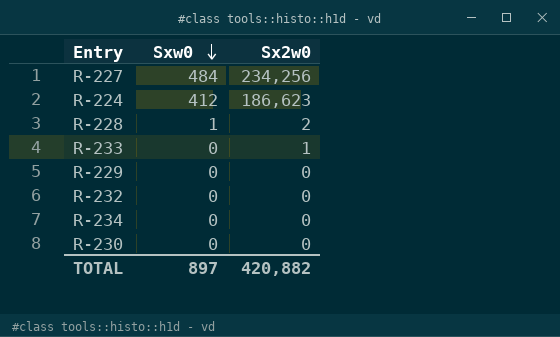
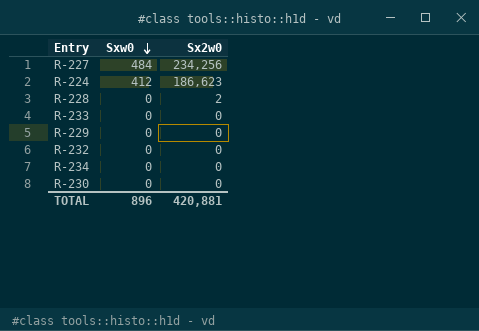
R-228 | Sxw0: 1 -> 0
R-233 | Sx2w0: 1 -> 0
TOTAL | Sxw0: 897 -> 896
TOTAL | Sx2w0: 420,882 -> 420,881

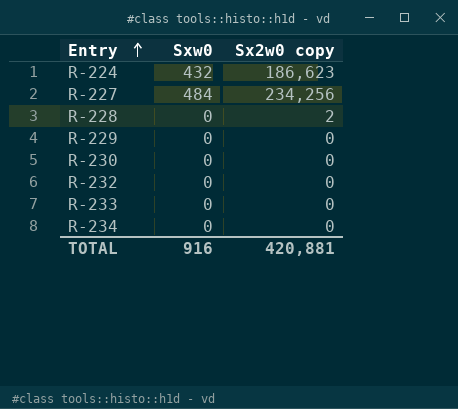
row order: Sxw0 descending -> Entry ascending
column name: Sx2w0 -> Sx2w0 copy
R-224 | Sxw0: 412 -> 432
TOTAL | Sxw0: 896 -> 916

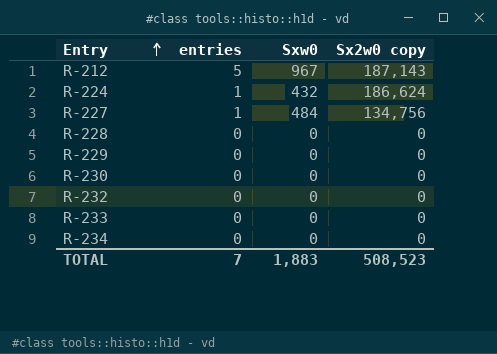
column entries | position: none -> 2
row R-212: none -> 5 | 967 | 187,143
R-224 | Sx2w0 copy: 186,623 -> 186,624
R-227 | Sx2w0 copy: 234,256 -> 134,756
R-228 | Sx2w0 copy: 2 -> 0
TOTAL | Sxw0: 916 -> 1,883
TOTAL | Sx2w0 copy: 420,881 -> 508,523

